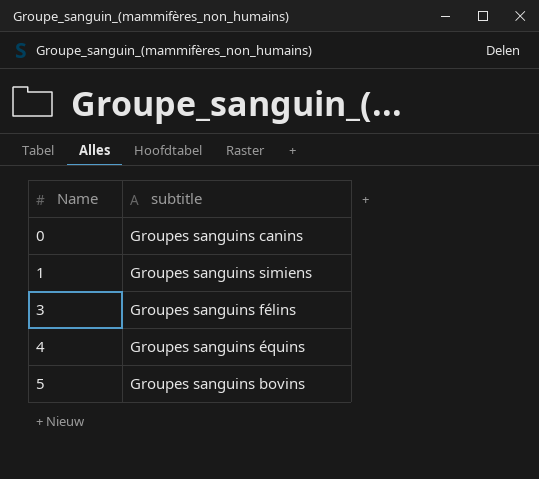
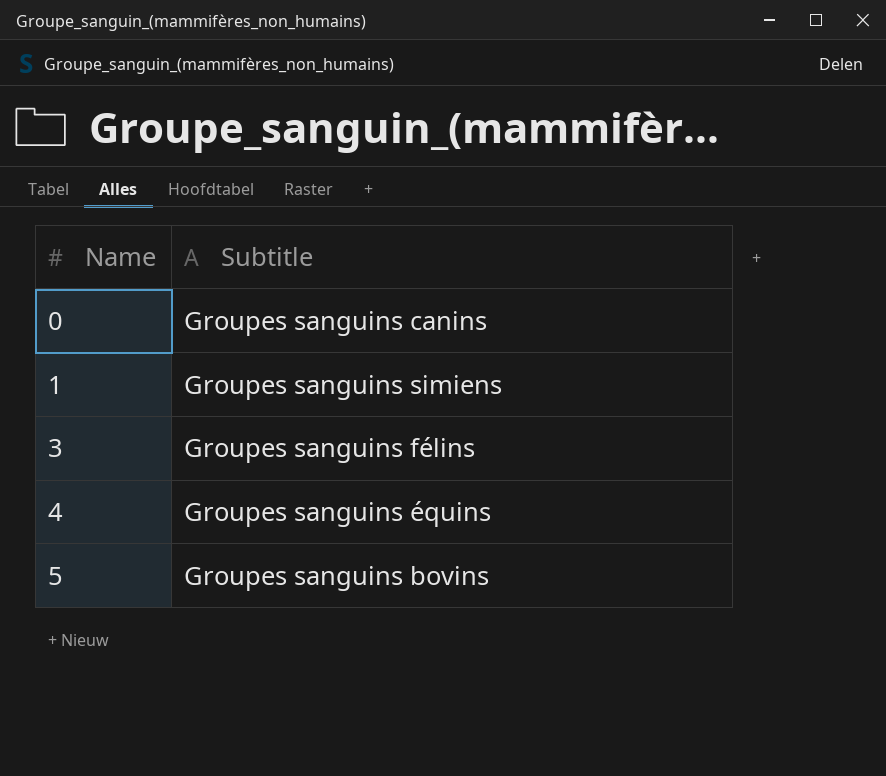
column name: subtitle -> Subtitle

